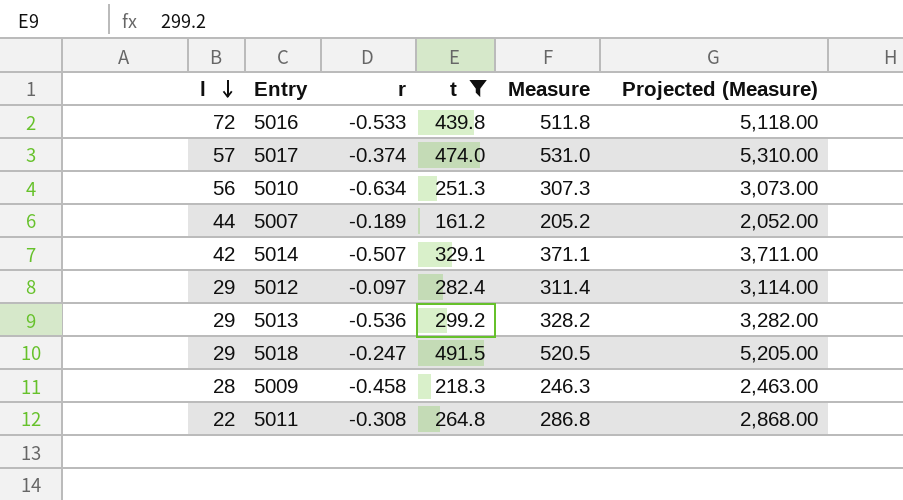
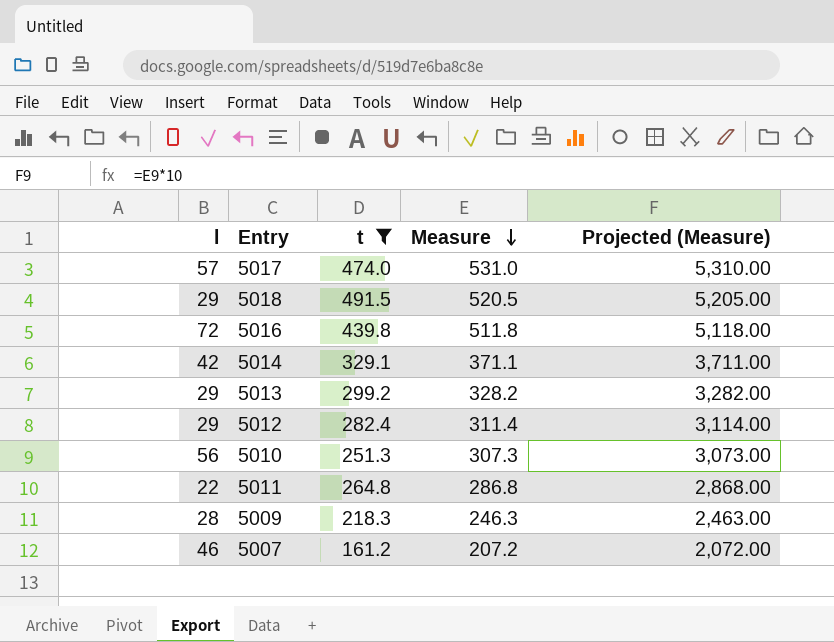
row order: l descending -> Measure descending
column r | position: 3 -> none
5007 | l: 44 -> 46
5007 | Measure: 205.2 -> 207.2
5007 | Projected (Measure): 2,052.00 -> 2,072.00

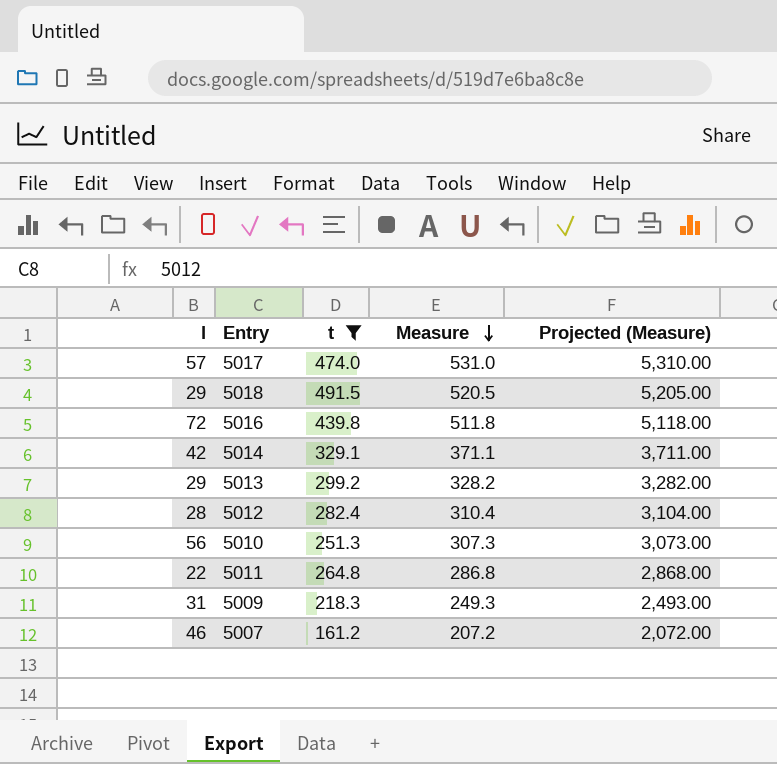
5012 | l: 29 -> 28
5012 | Measure: 311.4 -> 310.4
5012 | Projected (Measure): 3,114.00 -> 3,104.00
5009 | l: 28 -> 31
5009 | Measure: 246.3 -> 249.3
5009 | Projected (Measure): 2,463.00 -> 2,493.00

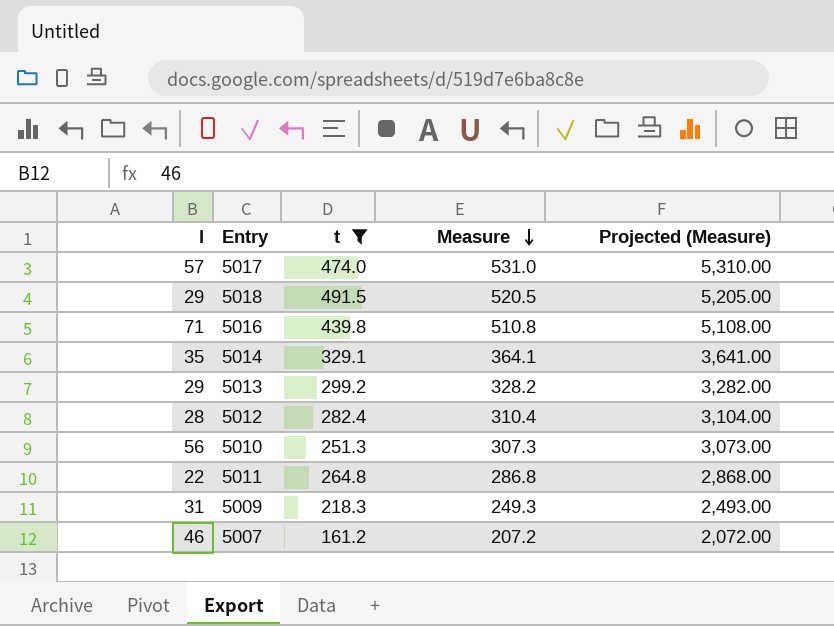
5016 | l: 72 -> 71
5016 | Measure: 511.8 -> 510.8
5016 | Projected (Measure): 5,118.00 -> 5,108.00
5014 | l: 42 -> 35
5014 | Measure: 371.1 -> 364.1
5014 | Projected (Measure): 3,711.00 -> 3,641.00

